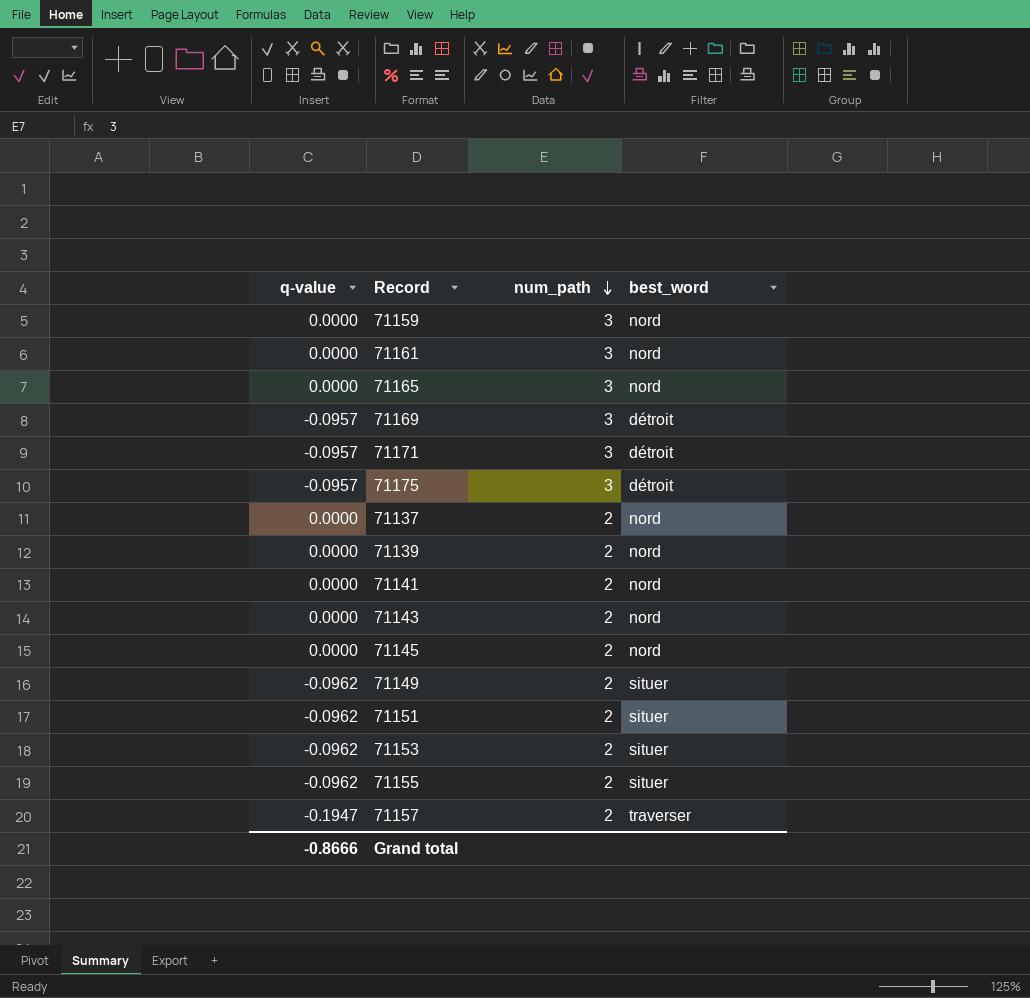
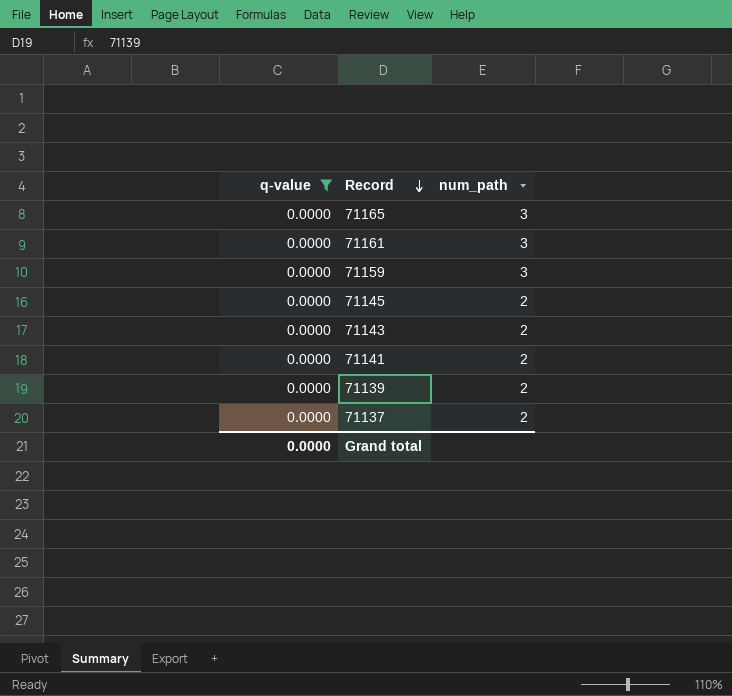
filter: none -> q-value = 0.0000
row order: num_path descending -> Record descending
column best_word | position: 4 -> none
Grand total | q-value: -0.8666 -> 0.0000

